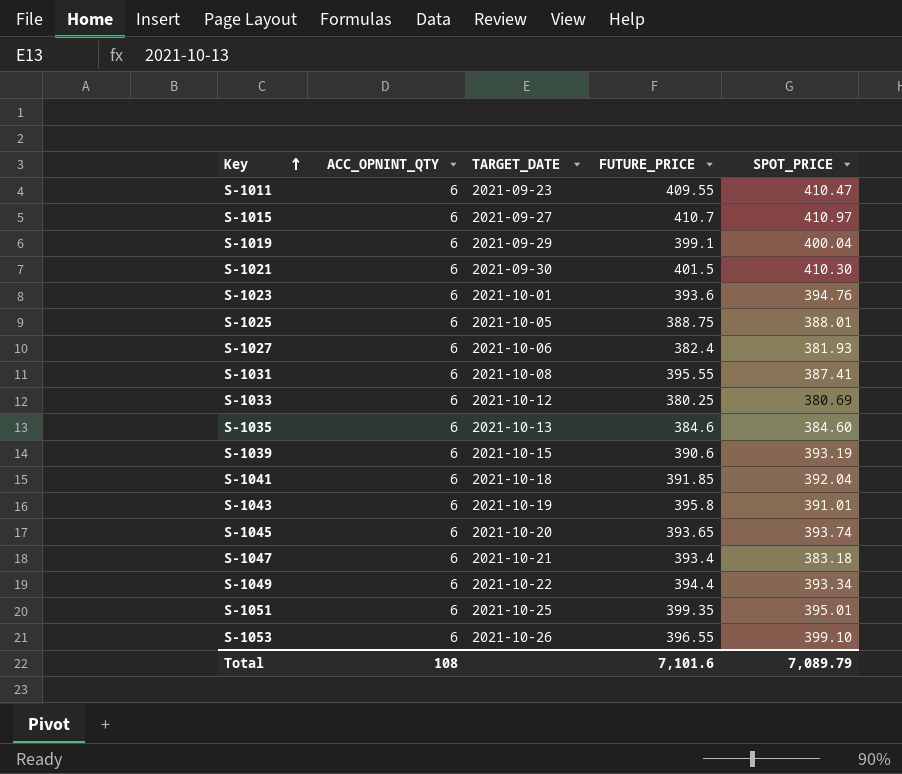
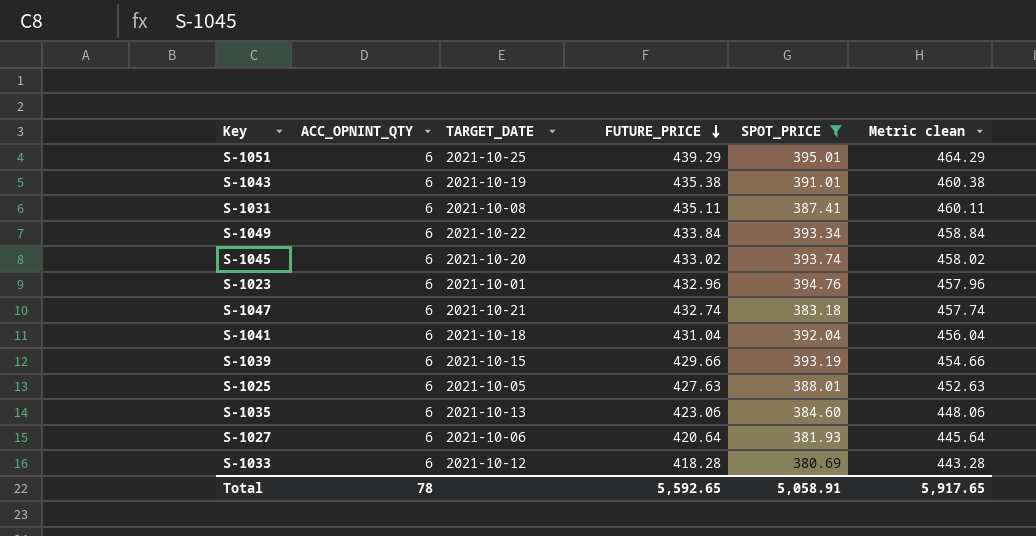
filter: none -> SPOT_PRICE <= 395.01
row order: Key ascending -> FUTURE_PRICE descending
column Metric clean | formula: none -> [FUTURE_PRICE] + 25
S-1051 | FUTURE_PRICE: 399.35 -> 439.29
S-1043 | FUTURE_PRICE: 395.8 -> 435.38
S-1031 | FUTURE_PRICE: 395.55 -> 435.11
S-1049 | FUTURE_PRICE: 394.4 -> 433.84
S-1045 | FUTURE_PRICE: 393.65 -> 433.02
S-1023 | FUTURE_PRICE: 393.6 -> 432.96
S-1047 | FUTURE_PRICE: 393.4 -> 432.74
S-1041 | FUTURE_PRICE: 391.85 -> 431.04
S-1039 | FUTURE_PRICE: 390.6 -> 429.66
S-1025 | FUTURE_PRICE: 388.75 -> 427.63
S-1035 | FUTURE_PRICE: 384.6 -> 423.06
S-1027 | FUTURE_PRICE: 382.4 -> 420.64
S-1033 | FUTURE_PRICE: 380.25 -> 418.28
Total | ACC_OPNINT_QTY: 108 -> 78
Total | FUTURE_PRICE: 7,101.6 -> 5,592.65
Total | SPOT_PRICE: 7,089.79 -> 5,058.91

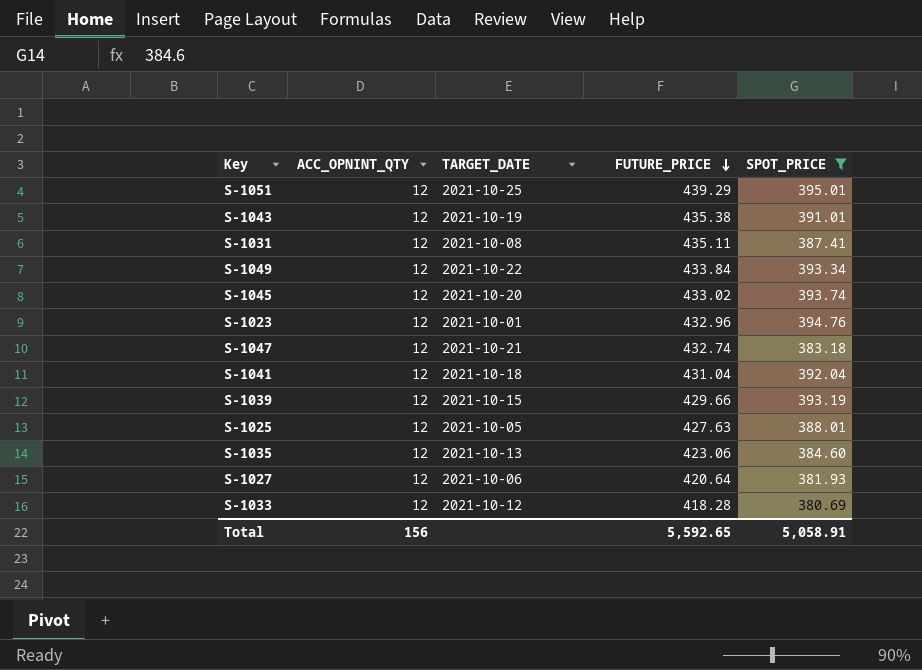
column Metric clean | formula: [FUTURE_PRICE] + 25 -> none
S-1051 | ACC_OPNINT_QTY: 6 -> 12
S-1043 | ACC_OPNINT_QTY: 6 -> 12
S-1031 | ACC_OPNINT_QTY: 6 -> 12
S-1049 | ACC_OPNINT_QTY: 6 -> 12
S-1045 | ACC_OPNINT_QTY: 6 -> 12
S-1023 | ACC_OPNINT_QTY: 6 -> 12
S-1047 | ACC_OPNINT_QTY: 6 -> 12
S-1041 | ACC_OPNINT_QTY: 6 -> 12
S-1039 | ACC_OPNINT_QTY: 6 -> 12
S-1025 | ACC_OPNINT_QTY: 6 -> 12
S-1035 | ACC_OPNINT_QTY: 6 -> 12
S-1027 | ACC_OPNINT_QTY: 6 -> 12
S-1033 | ACC_OPNINT_QTY: 6 -> 12
Total | ACC_OPNINT_QTY: 78 -> 156

